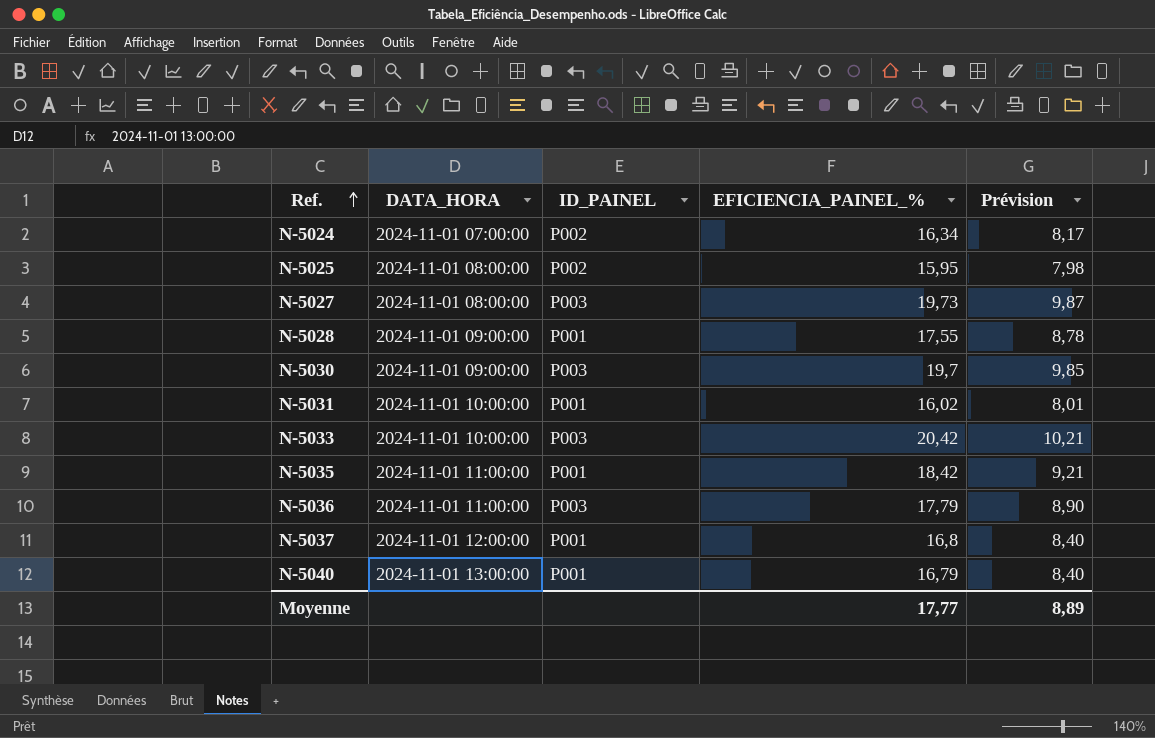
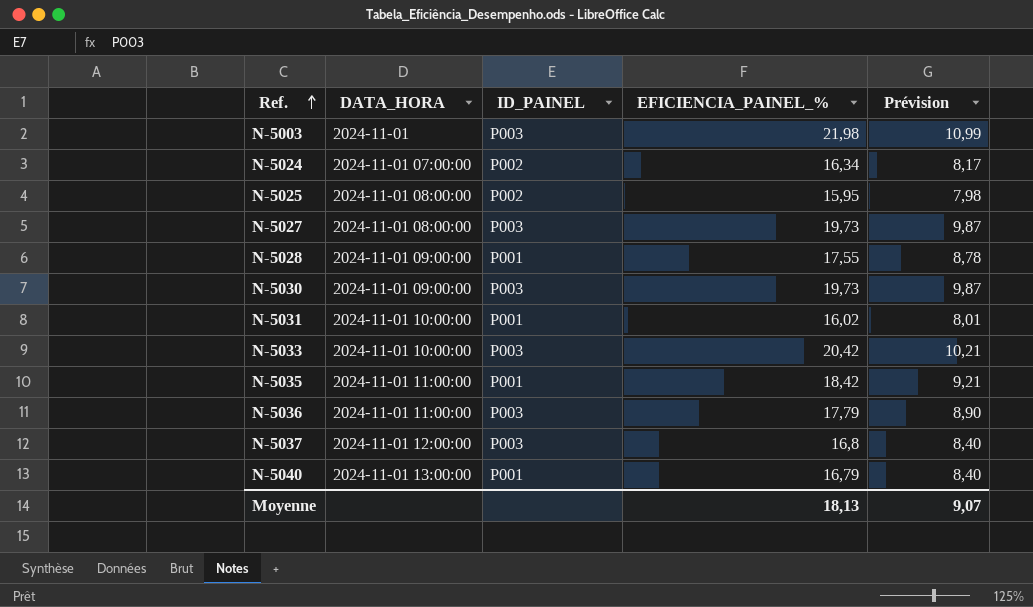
row N-5003: none -> 2024-11-01 | P003 | 21,98 | 10,99
N-5030 | EFICIENCIA_PAINEL_%: 19,7 -> 19,73
N-5030 | Prévision: 9,85 -> 9,87
N-5037 | ID_PAINEL: P001 -> P003
Moyenne | EFICIENCIA_PAINEL_%: 17,77 -> 18,13
Moyenne | Prévision: 8,89 -> 9,07

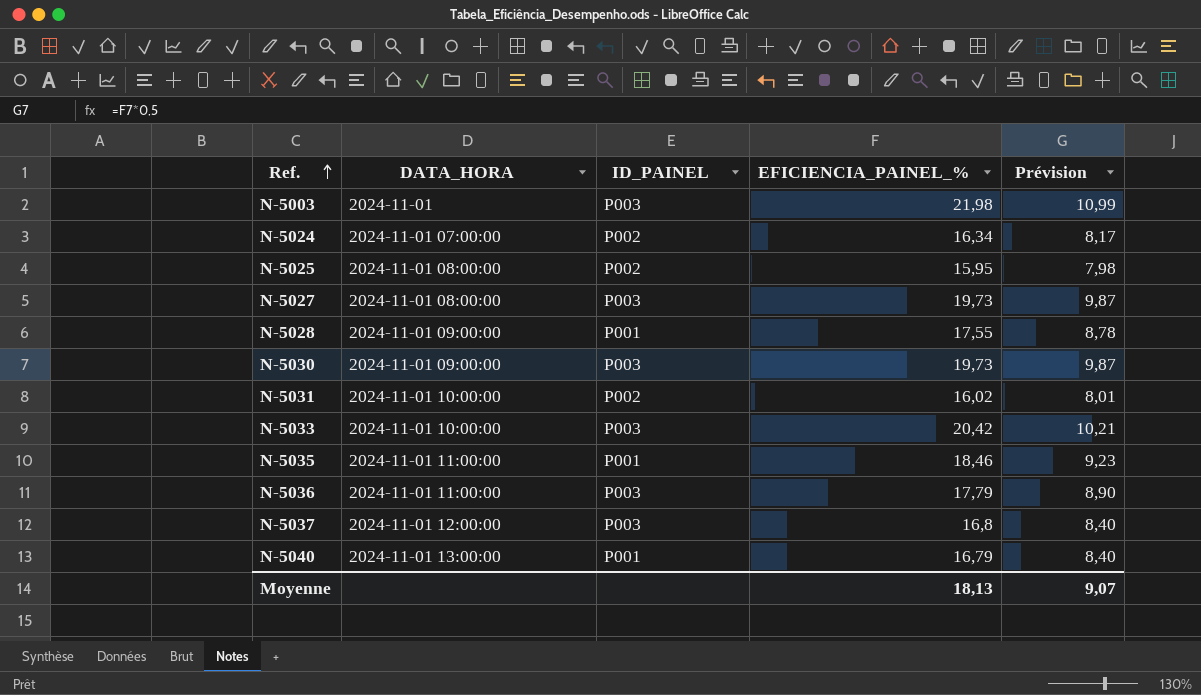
N-5031 | ID_PAINEL: P001 -> P002
N-5035 | EFICIENCIA_PAINEL_%: 18,42 -> 18,46
N-5035 | Prévision: 9,21 -> 9,23

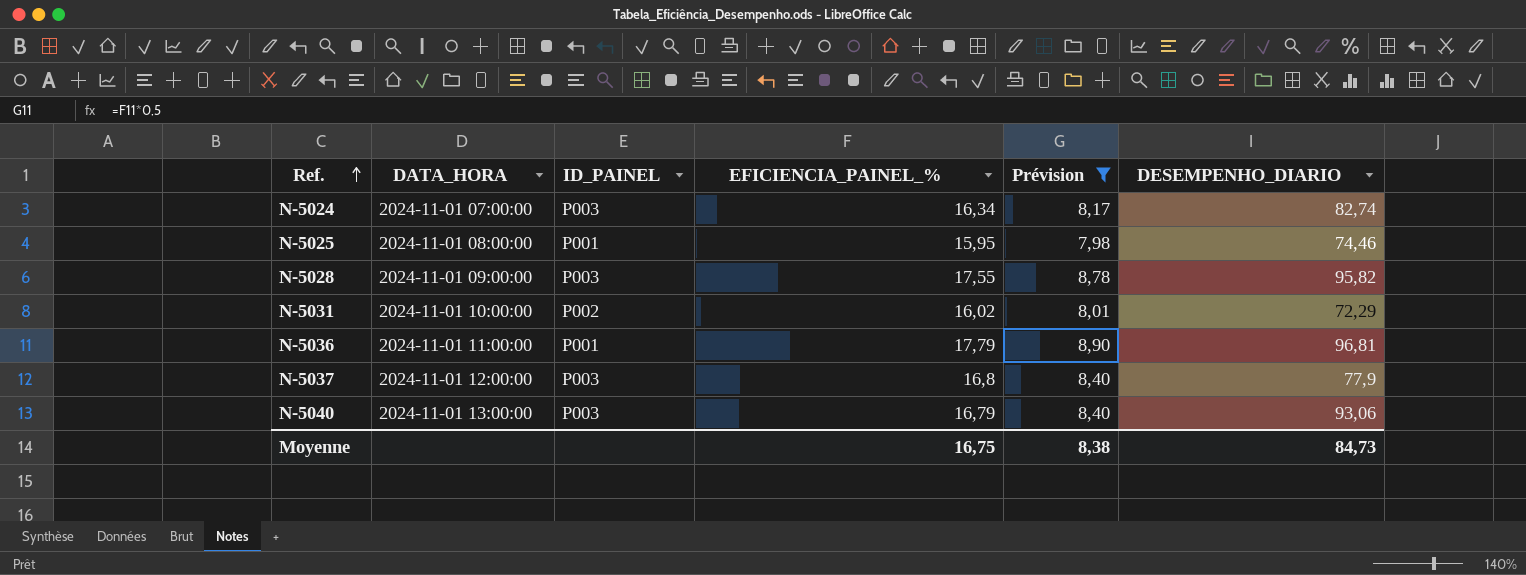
filter: none -> Prévision <= 8,90
column DESEMPENHO_DIARIO | position: none -> 6
N-5024 | ID_PAINEL: P002 -> P003
N-5025 | ID_PAINEL: P002 -> P001
N-5028 | ID_PAINEL: P001 -> P003
N-5036 | ID_PAINEL: P003 -> P001
N-5040 | ID_PAINEL: P001 -> P003
Moyenne | EFICIENCIA_PAINEL_%: 18,13 -> 16,75
Moyenne | Prévision: 9,07 -> 8,38

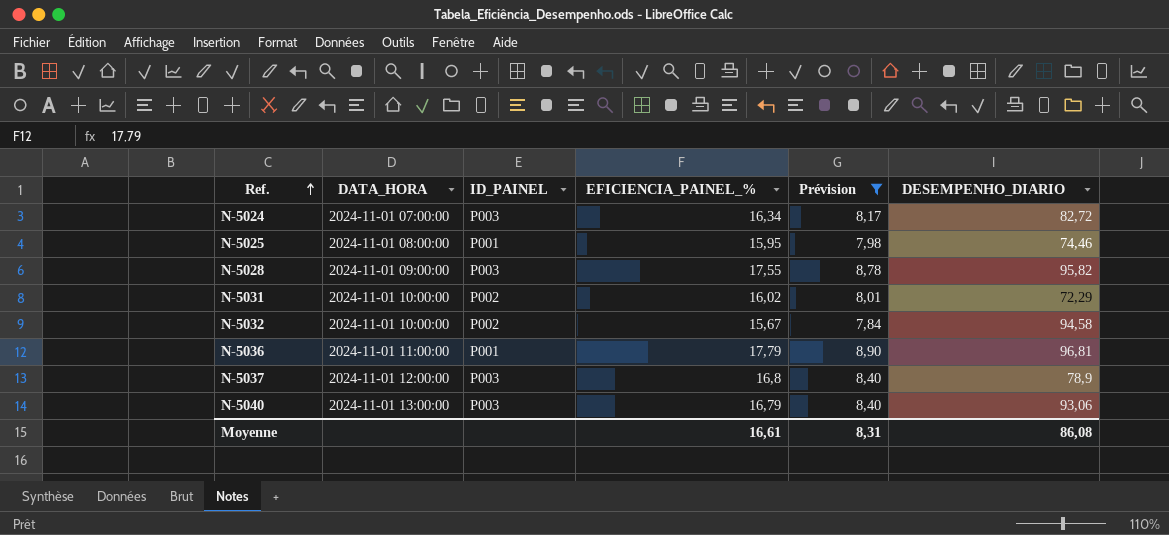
N-5024 | DESEMPENHO_DIARIO: 82,74 -> 82,72
row N-5032: none -> 2024-11-01 10:00:00 | P002 | 15,67 | 7,84 | 94,58
N-5037 | DESEMPENHO_DIARIO: 77,9 -> 78,9
Moyenne | EFICIENCIA_PAINEL_%: 16,75 -> 16,61
Moyenne | Prévision: 8,38 -> 8,31
Moyenne | DESEMPENHO_DIARIO: 84,73 -> 86,08

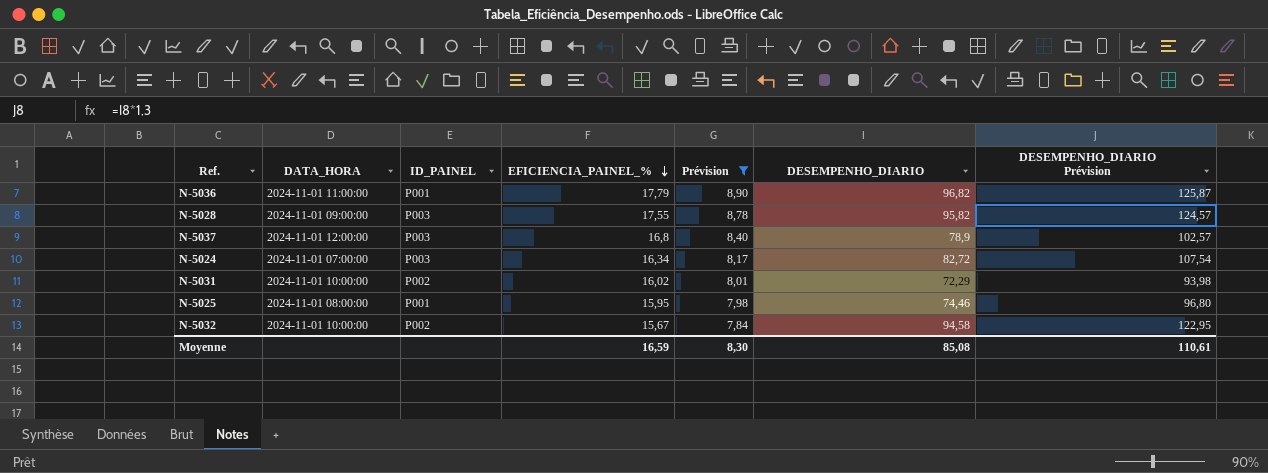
row order: Ref. ascending -> EFICIENCIA_PAINEL_% descending
column DESEMPENHO_DIARIO Prévision | formula: none -> [DESEMPENHO_DIARIO] * 1,3
row N-5040: 2024-11-01 13:00:00 | P003 | 16,79 | 8,40 | 93,06 -> none
N-5036 | DESEMPENHO_DIARIO: 96,81 -> 96,82
Moyenne | EFICIENCIA_PAINEL_%: 16,61 -> 16,59
Moyenne | Prévision: 8,31 -> 8,30
Moyenne | DESEMPENHO_DIARIO: 86,08 -> 85,08

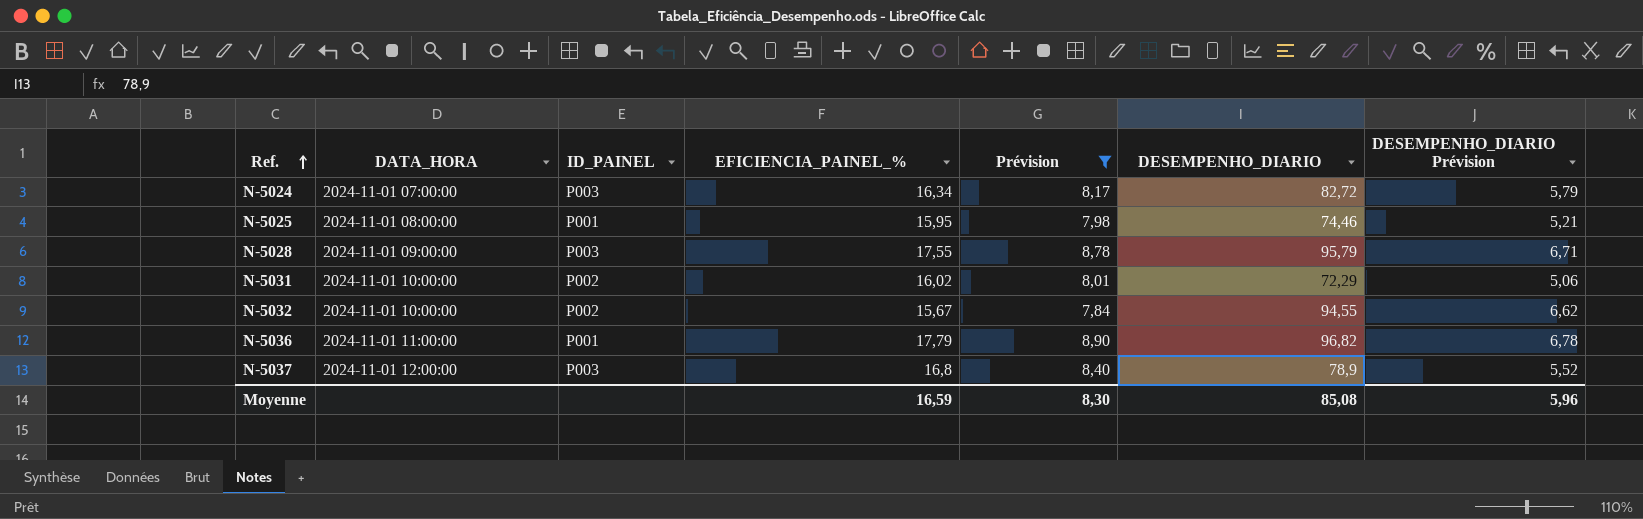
row order: EFICIENCIA_PAINEL_% descending -> Ref. ascending
column DESEMPENHO_DIARIO Prévision | formula: [DESEMPENHO_DIARIO] * 1,3 -> [DESEMPENHO_DIARIO] * 0,07
N-5028 | DESEMPENHO_DIARIO: 95,82 -> 95,79
N-5032 | DESEMPENHO_DIARIO: 94,58 -> 94,55
Moyenne | DESEMPENHO_DIARIO Prévision: 110,61 -> 5,96

